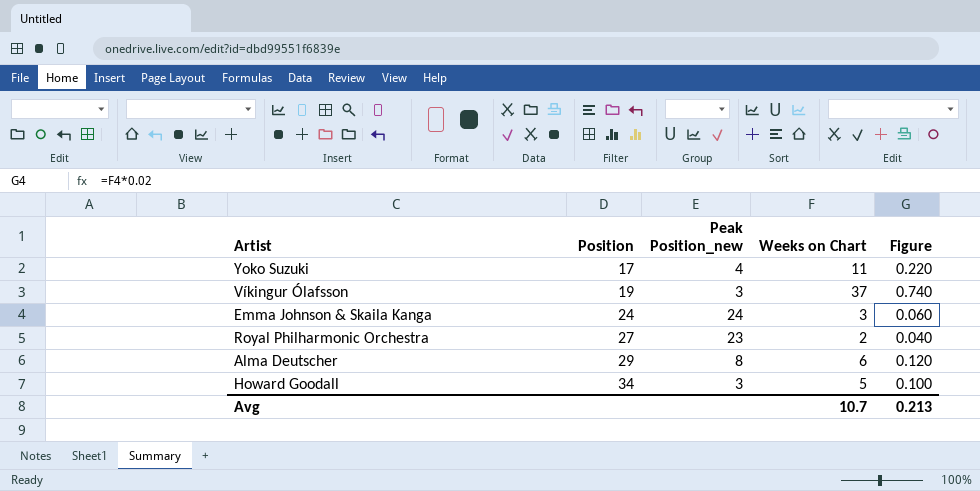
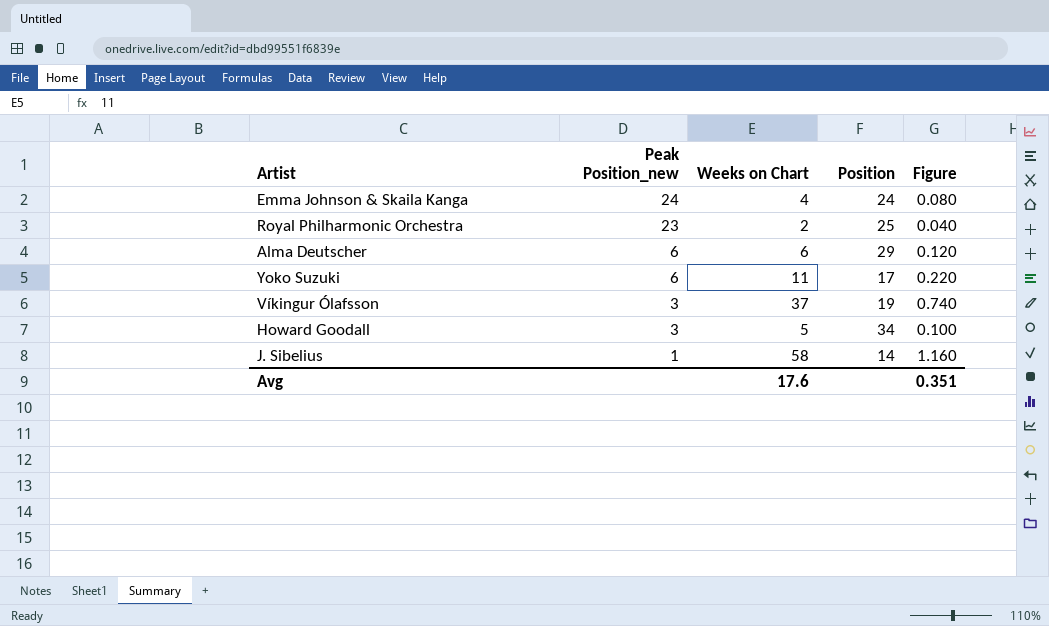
row order: Position ascending -> Peak Position_new descending
column Position | position: 2 -> 4
Emma Johnson & Skaila Kanga | Weeks on Chart: 3 -> 4
Emma Johnson & Skaila Kanga | Figure: 0.060 -> 0.080
Royal Philharmonic Orchestra | Position: 27 -> 25
Alma Deutscher | Peak Position_new: 8 -> 6
Yoko Suzuki | Peak Position_new: 4 -> 6
row J. Sibelius: none -> 1 | 58 | 14 | 1.160
Avg | Weeks on Chart: 10.7 -> 17.6
Avg | Figure: 0.213 -> 0.351

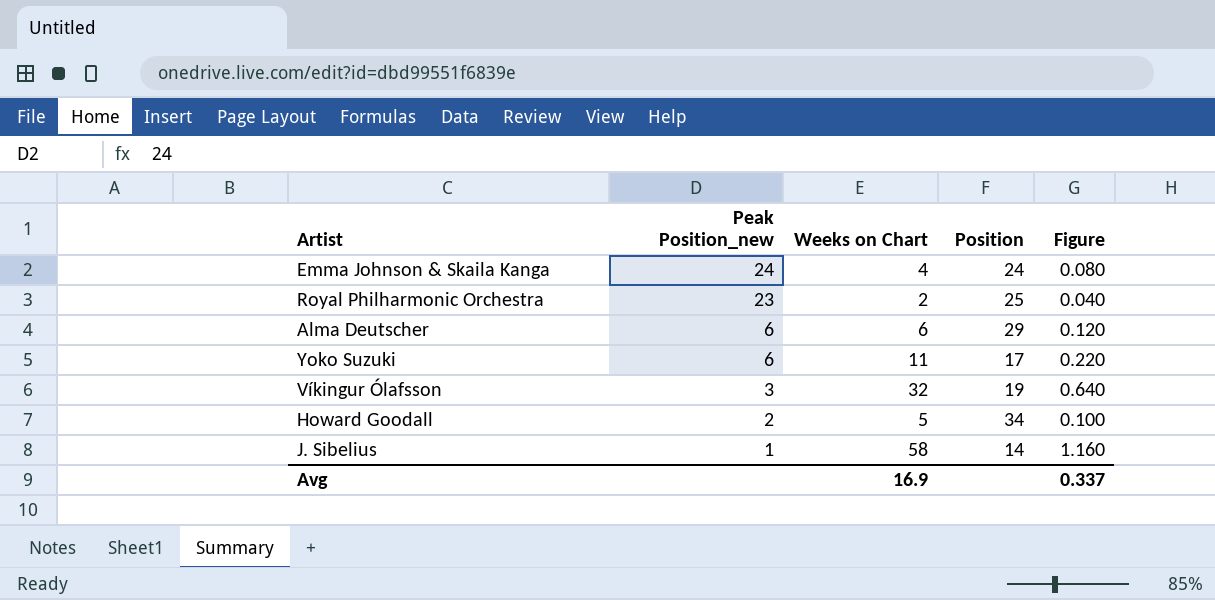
Víkingur Ólafsson | Weeks on Chart: 37 -> 32
Víkingur Ólafsson | Figure: 0.740 -> 0.640
Howard Goodall | Peak Position_new: 3 -> 2
Avg | Weeks on Chart: 17.6 -> 16.9
Avg | Figure: 0.351 -> 0.337

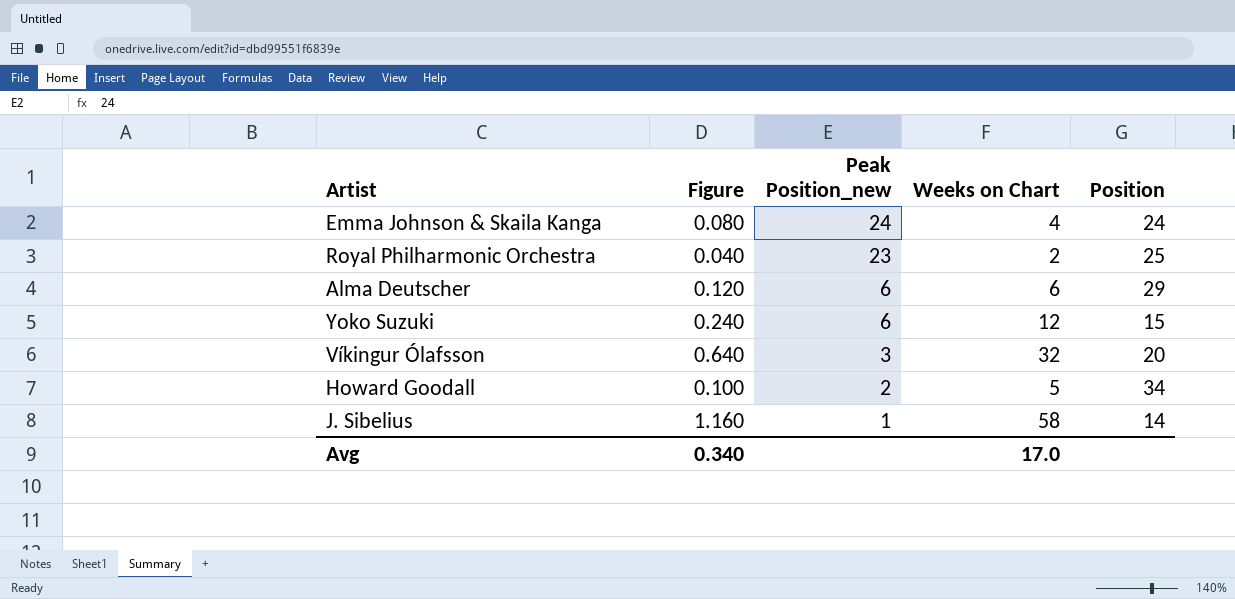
column Figure | position: 5 -> 2
Yoko Suzuki | Figure: 0.220 -> 0.240
Yoko Suzuki | Weeks on Chart: 11 -> 12
Yoko Suzuki | Position: 17 -> 15
Víkingur Ólafsson | Position: 19 -> 20
Avg | Figure: 0.337 -> 0.340
Avg | Weeks on Chart: 16.9 -> 17.0

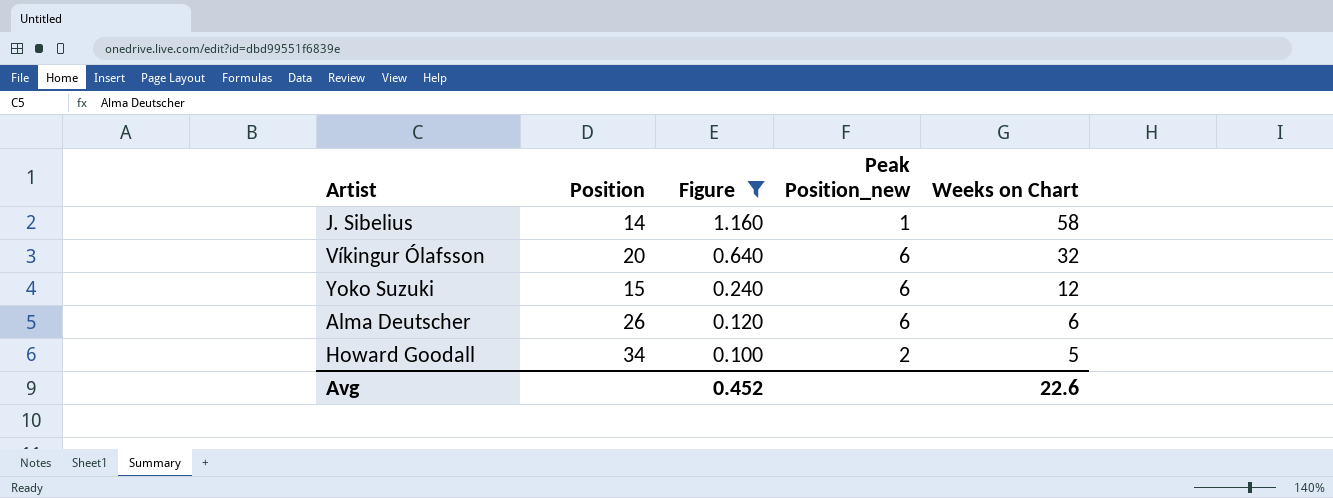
filter: none -> Figure >= 0.100
row order: Peak Position_new descending -> Figure descending
column Position | position: 5 -> 2
Víkingur Ólafsson | Peak Position_new: 3 -> 6
Alma Deutscher | Position: 29 -> 26
Avg | Figure: 0.340 -> 0.452
Avg | Weeks on Chart: 17.0 -> 22.6

